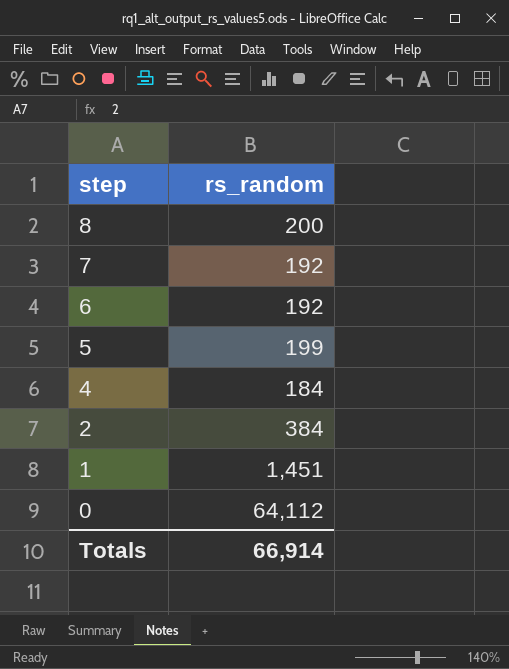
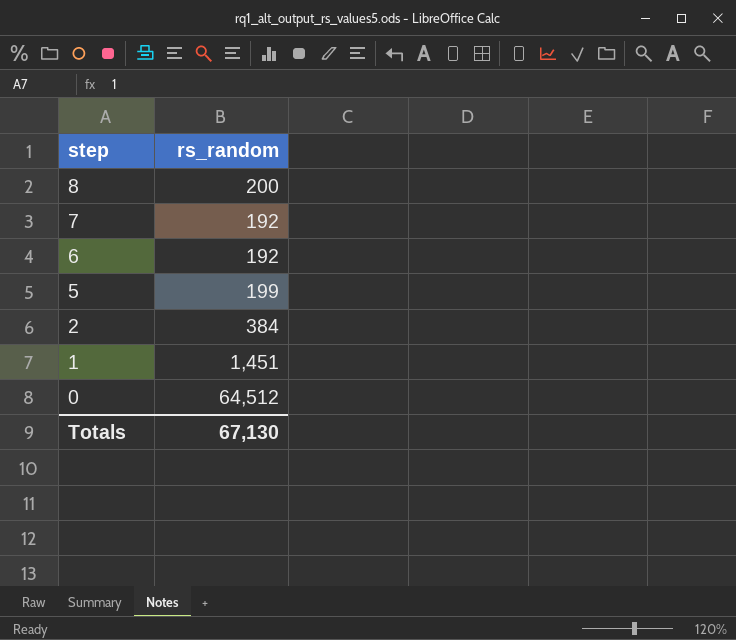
row 4: 184 -> none
0 | rs_random: 64,112 -> 64,512
Totals | rs_random: 66,914 -> 67,130

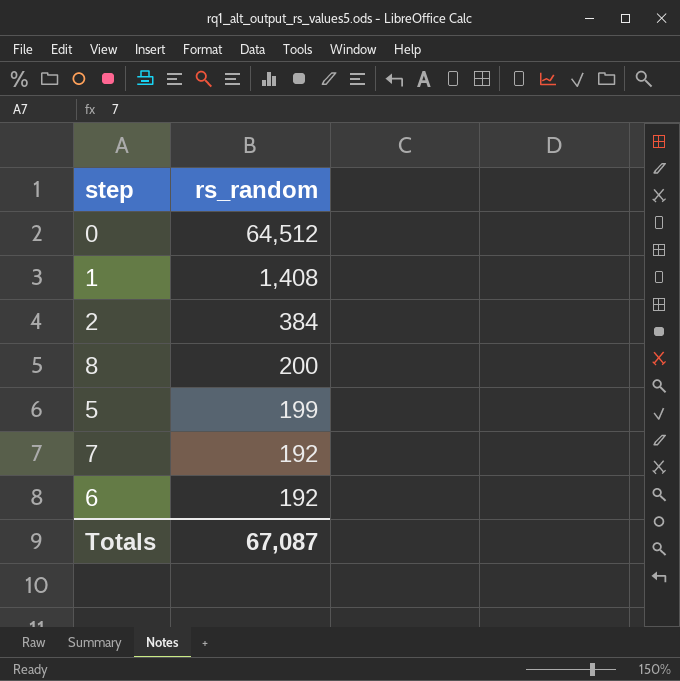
row order: step descending -> rs_random descending
1 | rs_random: 1,451 -> 1,408
Totals | rs_random: 67,130 -> 67,087

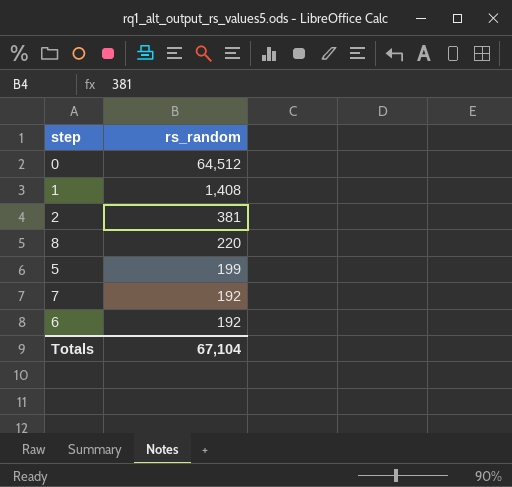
2 | rs_random: 384 -> 381
8 | rs_random: 200 -> 220
Totals | rs_random: 67,087 -> 67,104

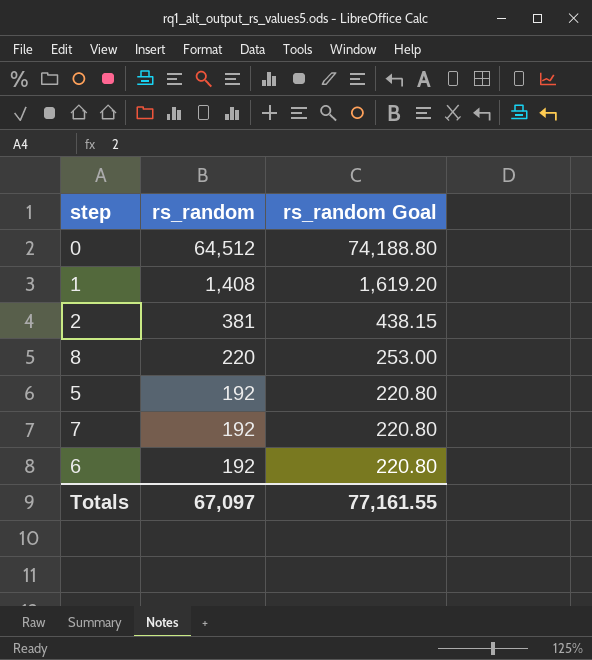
column rs_random Goal | formula: none -> [rs_random] * 1.15
5 | rs_random: 199 -> 192
Totals | rs_random: 67,104 -> 67,097

